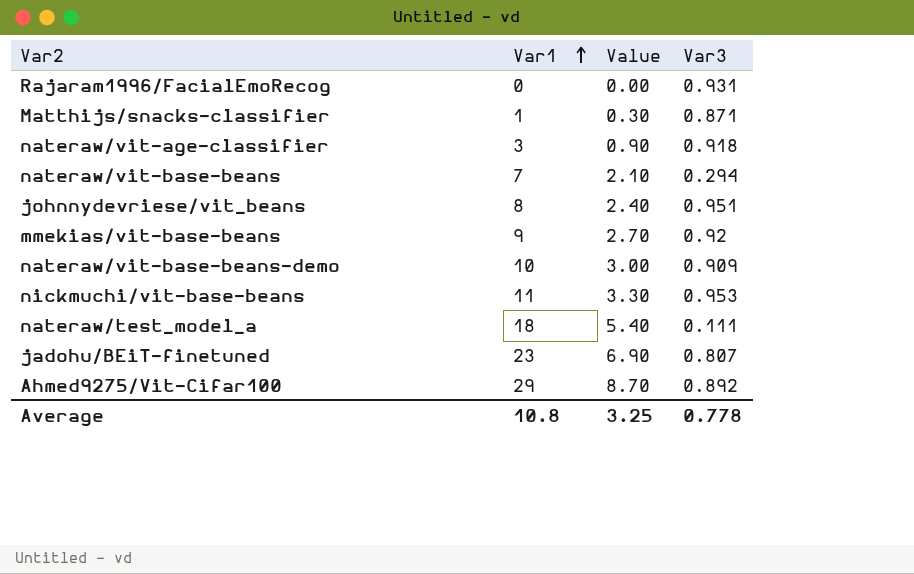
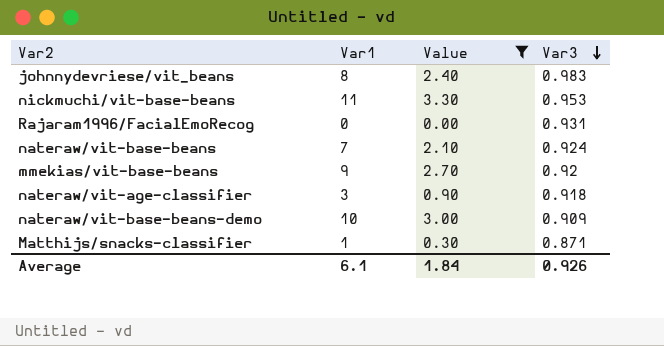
filter: none -> Value <= 3.30
row order: Var1 ascending -> Var3 descending
johnnydevriese/vit_beans | Var3: 0.951 -> 0.983
nateraw/vit-base-beans | Var3: 0.294 -> 0.924
Average | Var1: 10.8 -> 6.1
Average | Value: 3.25 -> 1.84
Average | Var3: 0.778 -> 0.926

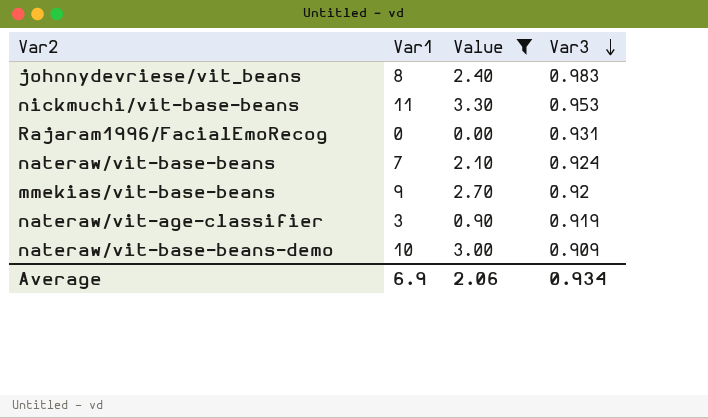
row Matthijs/snacks-classifier: 1 | 0.30 | 0.871 -> none
nateraw/vit-age-classifier | Var3: 0.918 -> 0.919
Average | Var1: 6.1 -> 6.9
Average | Value: 1.84 -> 2.06
Average | Var3: 0.926 -> 0.934

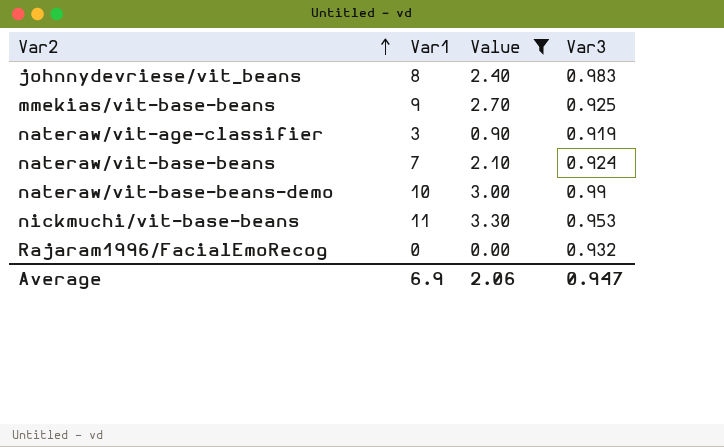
row order: Var3 descending -> Var2 ascending
mmekias/vit-base-beans | Var3: 0.92 -> 0.925
nateraw/vit-base-beans-demo | Var3: 0.909 -> 0.99
Rajaram1996/FacialEmoRecog | Var3: 0.931 -> 0.932
Average | Var3: 0.934 -> 0.947

